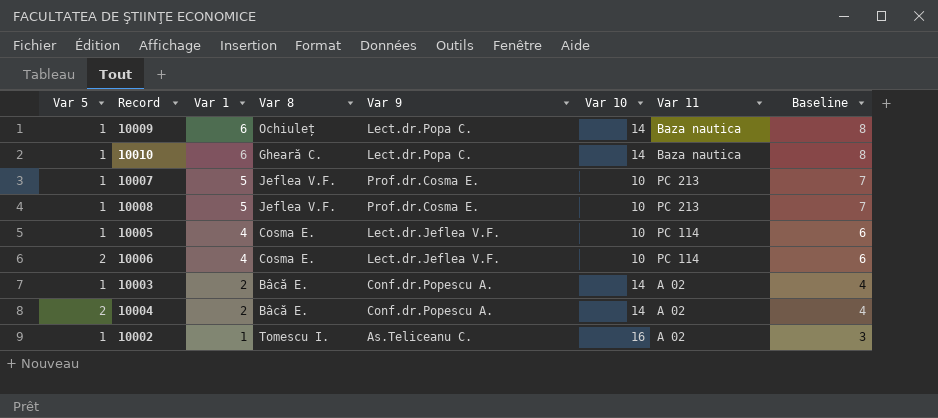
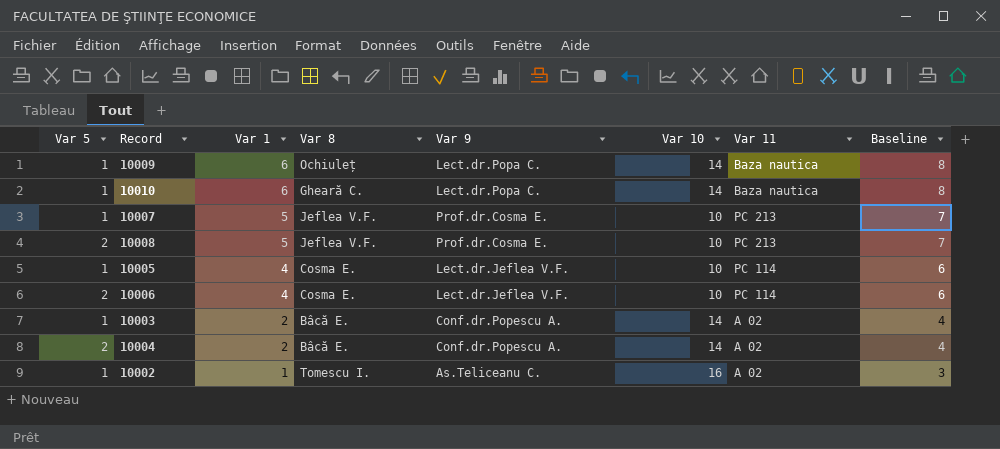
10008 | Var 5: 1 -> 2

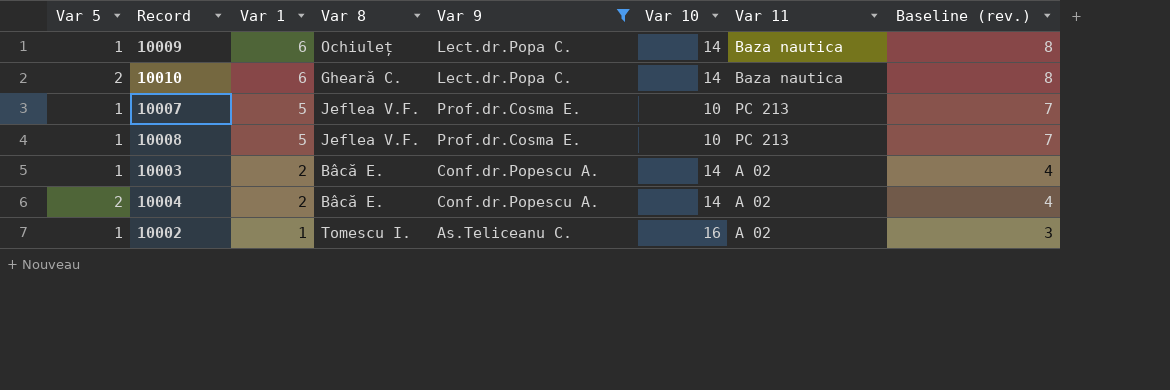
filter: none -> Var 9 != Lect.dr.Jeflea V.F.
column name: Baseline -> Baseline (rev.)
10010 | Var 5: 1 -> 2
10008 | Var 5: 2 -> 1

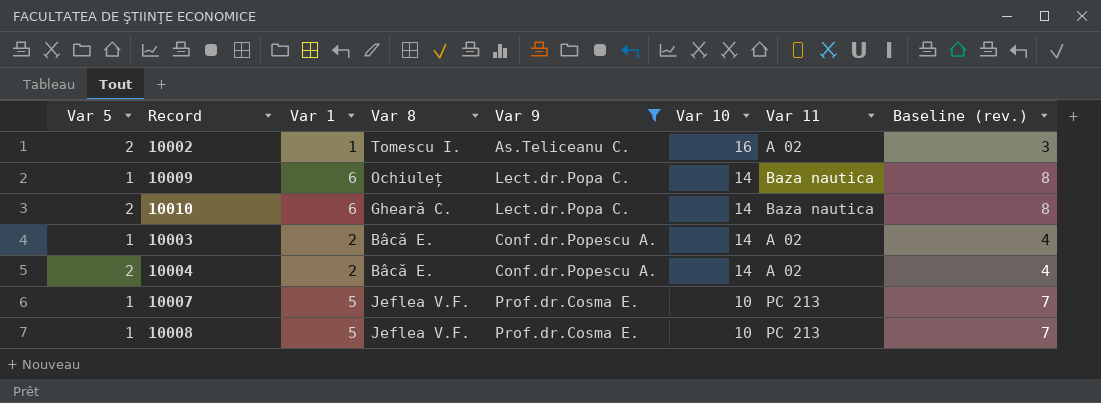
row order: Var 1 descending -> Var 10 descending
10002 | Var 5: 1 -> 2

